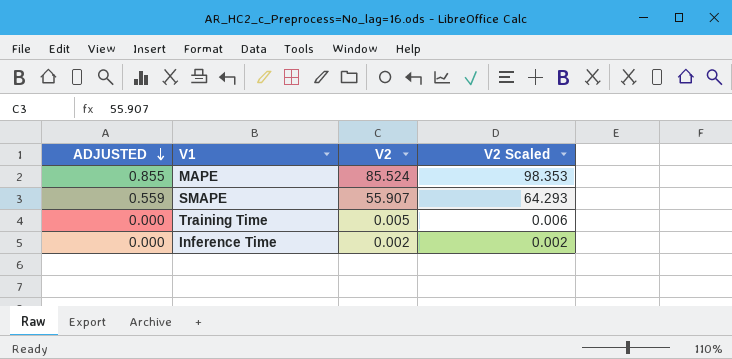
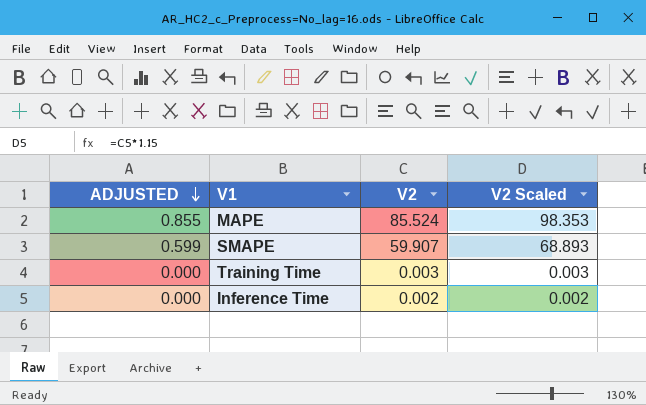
SMAPE | ADJUSTED: 0.559 -> 0.599
SMAPE | V2: 55.907 -> 59.907
SMAPE | V2 Scaled: 64.293 -> 68.893
Training Time | V2: 0.005 -> 0.003
Training Time | V2 Scaled: 0.006 -> 0.003

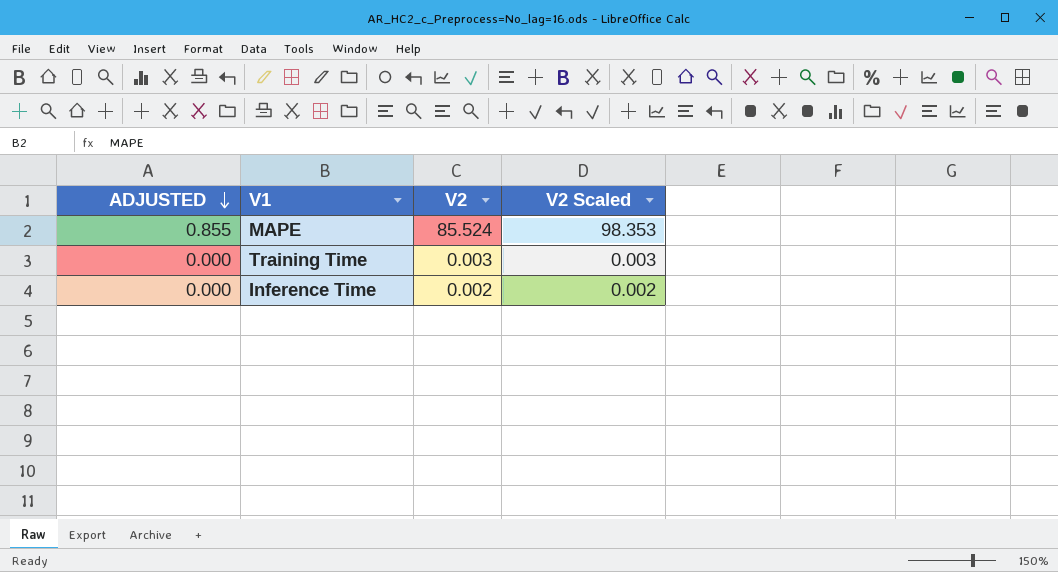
row SMAPE: 0.599 | 59.907 | 68.893 -> none

